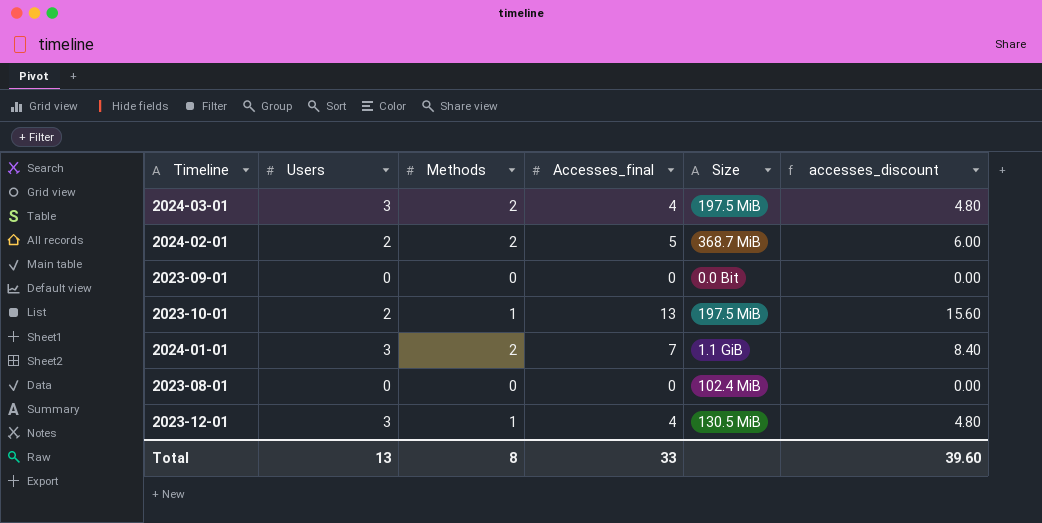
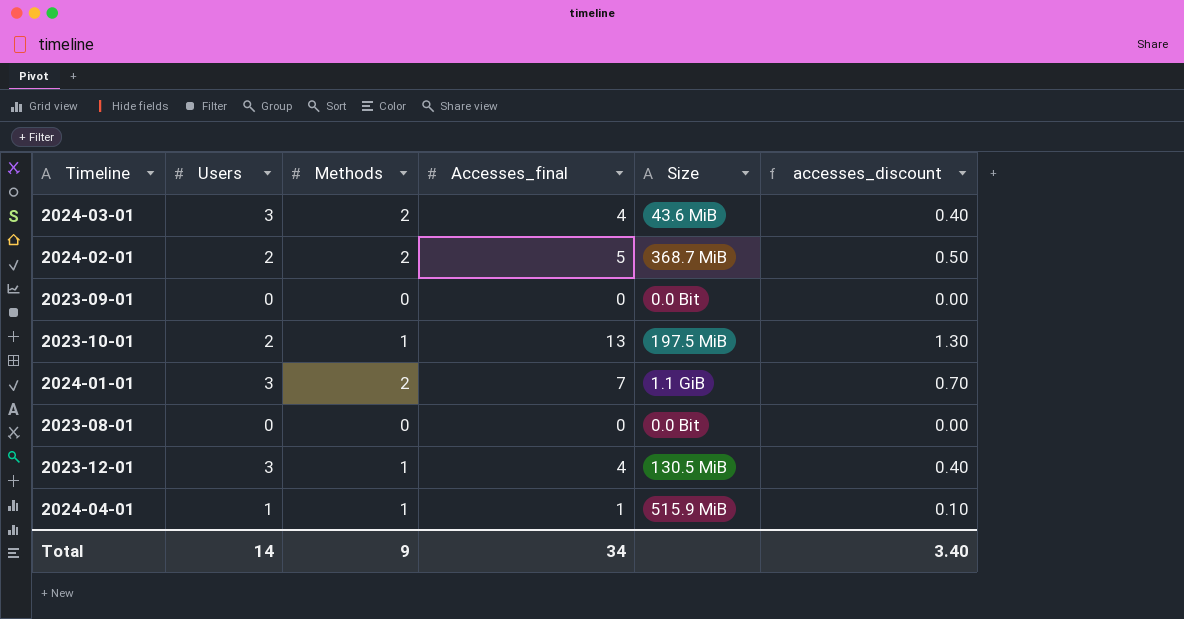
column accesses_discount | formula: [Accesses_final] * 1.2 -> [Accesses_final] * 0.1
2024-03-01 | Size: 197.5 MiB -> 43.6 MiB
2023-08-01 | Size: 102.4 MiB -> 0.0 Bit
row 2024-04-01: none -> 1 | 1 | 1 | 515.9 MiB | 0.10
Total | Users: 13 -> 14
Total | Methods: 8 -> 9
Total | Accesses_final: 33 -> 34
Total | accesses_discount: 39.60 -> 3.40

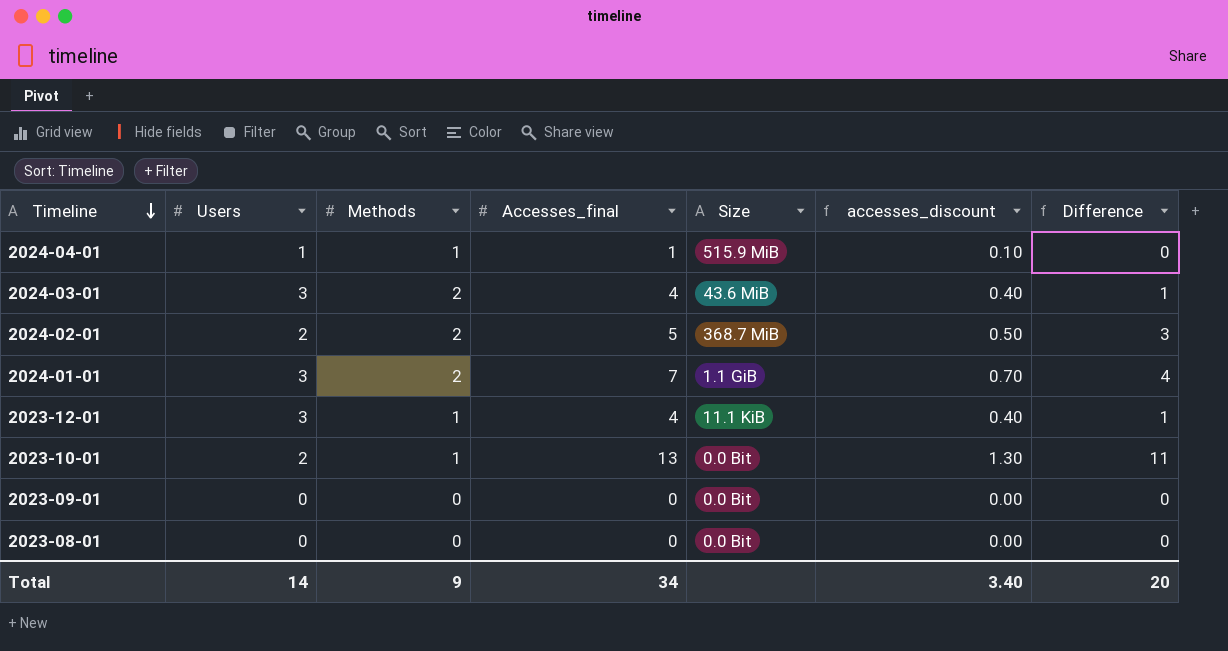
row order: none -> Timeline descending
column Difference | formula: none -> [Accesses_final] - [Users]
2023-12-01 | Size: 130.5 MiB -> 11.1 KiB
2023-10-01 | Size: 197.5 MiB -> 0.0 Bit

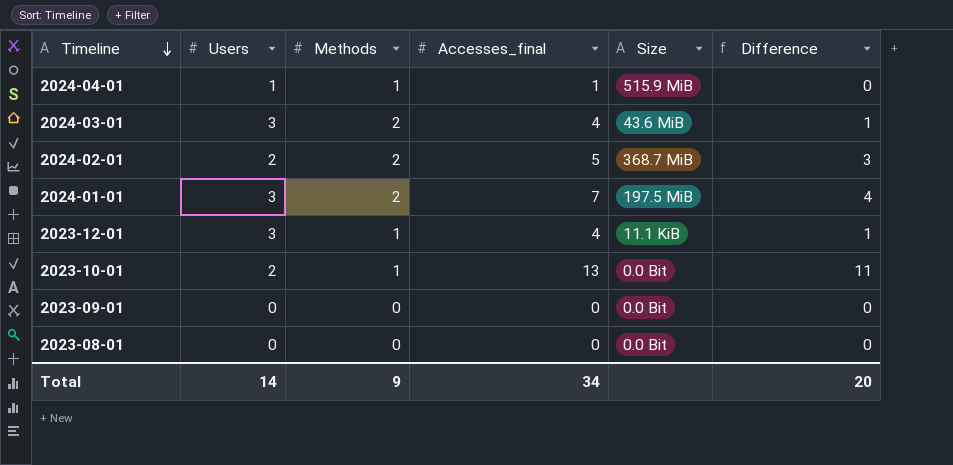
column accesses_discount | formula: [Accesses_final] * 0.1 -> none
2024-01-01 | Size: 1.1 GiB -> 197.5 MiB

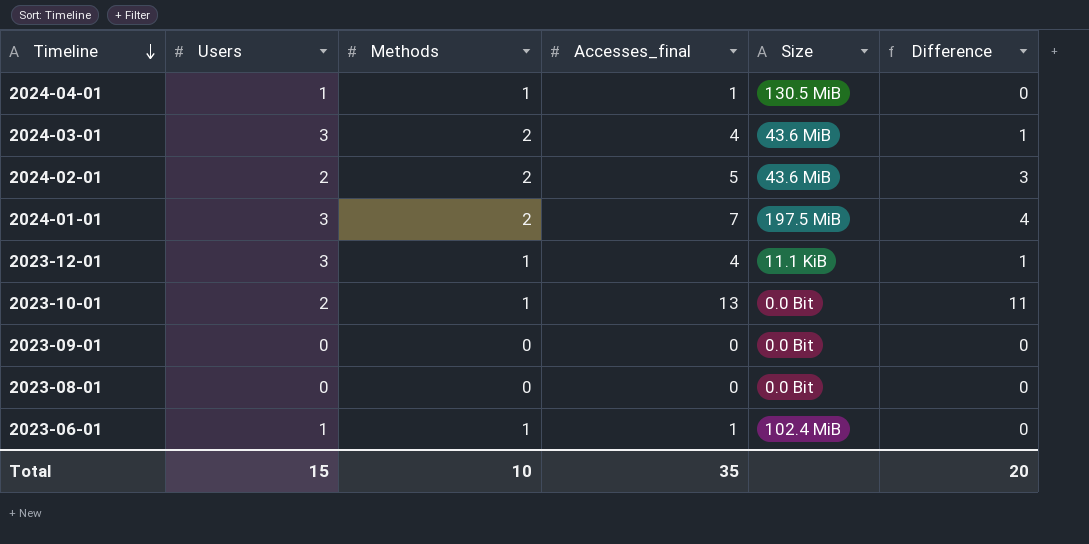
2024-04-01 | Size: 515.9 MiB -> 130.5 MiB
2024-02-01 | Size: 368.7 MiB -> 43.6 MiB
row 2023-06-01: none -> 1 | 1 | 1 | 102.4 MiB | 0
Total | Users: 14 -> 15
Total | Methods: 9 -> 10
Total | Accesses_final: 34 -> 35

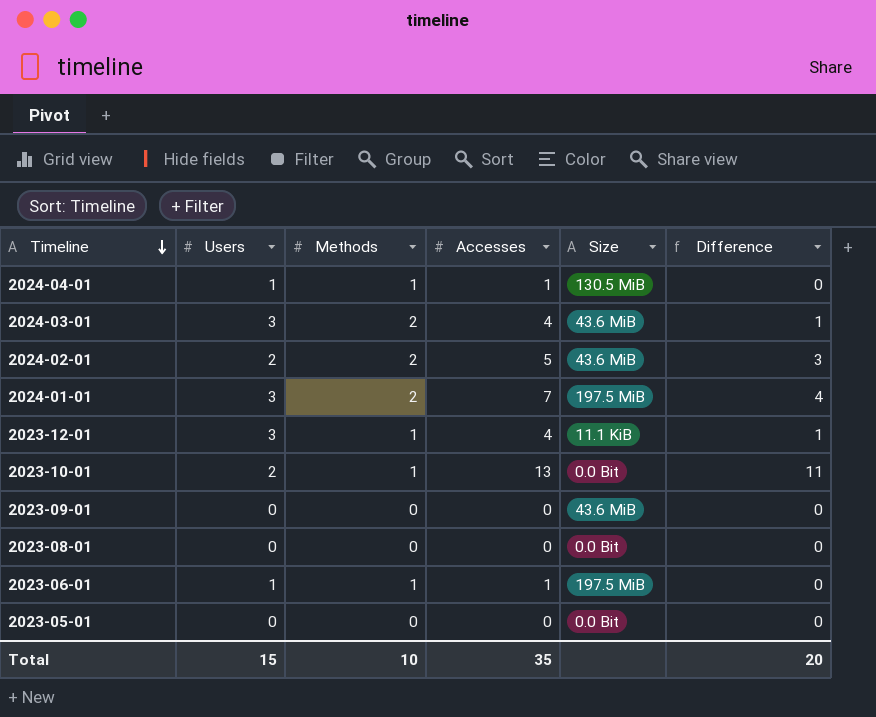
column name: Accesses_final -> Accesses
2023-09-01 | Size: 0.0 Bit -> 43.6 MiB
2023-06-01 | Size: 102.4 MiB -> 197.5 MiB
row 2023-05-01: none -> 0 | 0 | 0 | 0.0 Bit | 0

